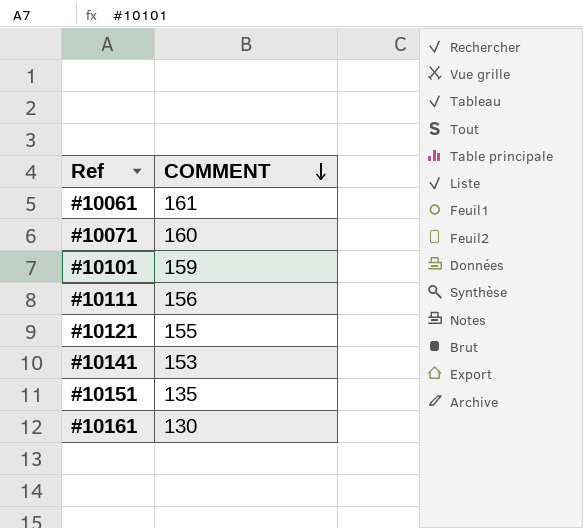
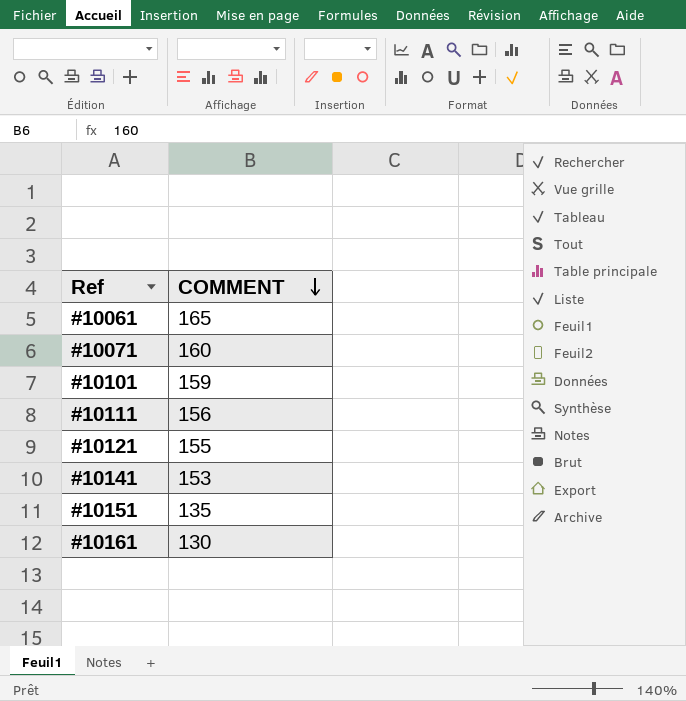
#10061 | COMMENT: 161 -> 165

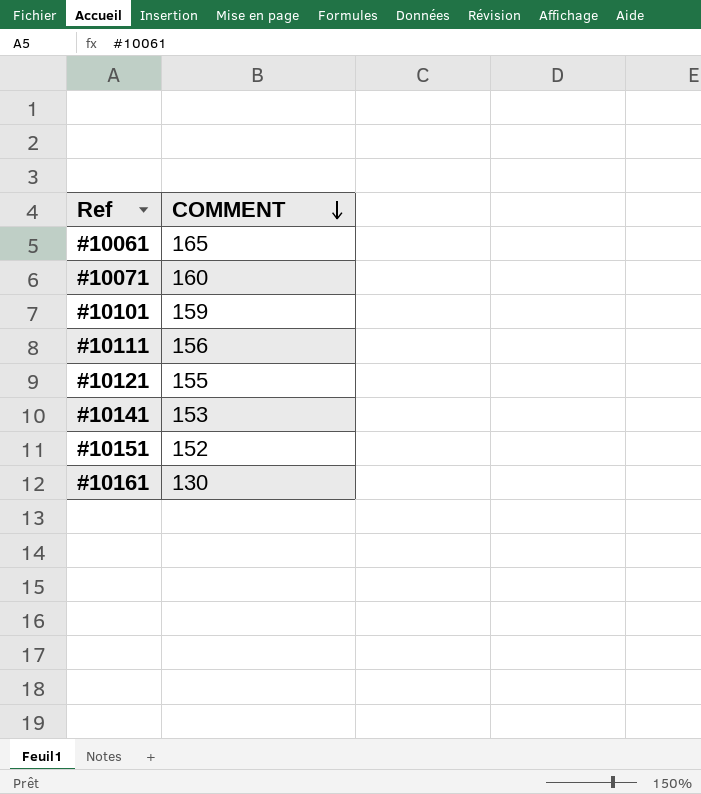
#10151 | COMMENT: 135 -> 152

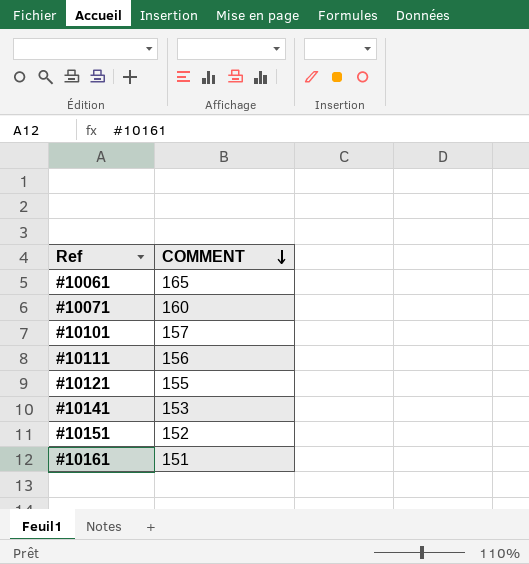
#10101 | COMMENT: 159 -> 157
#10161 | COMMENT: 130 -> 151

